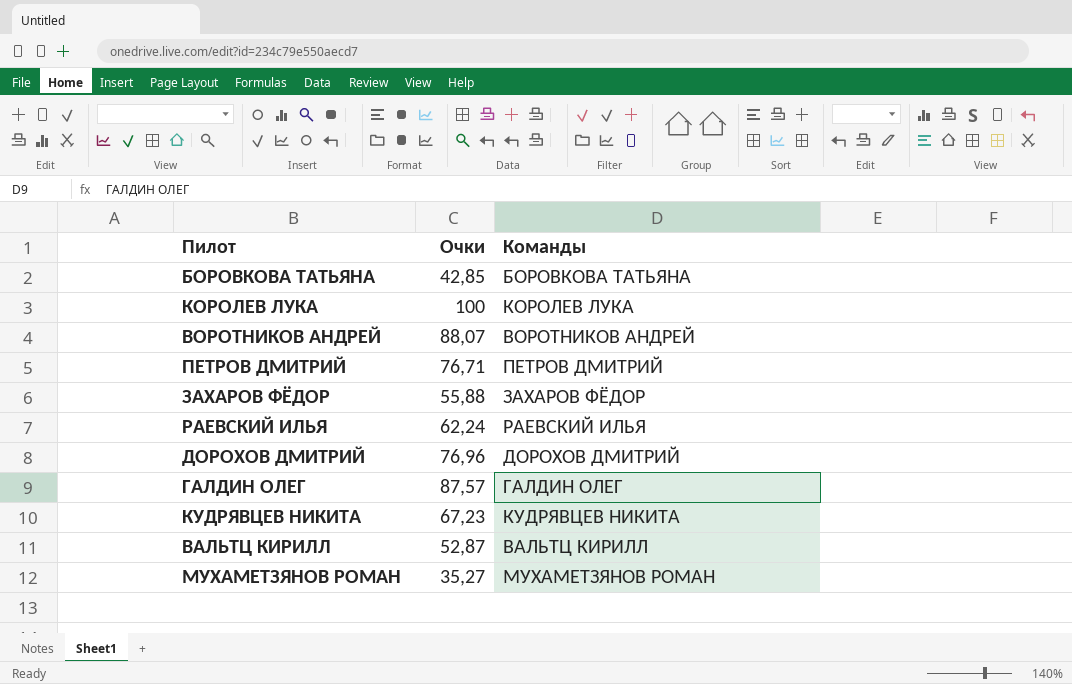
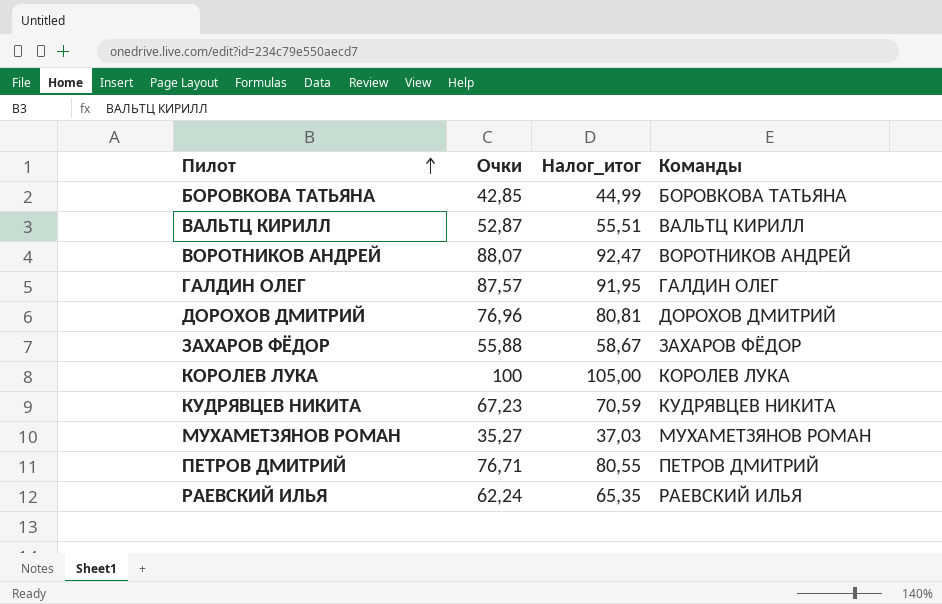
row order: none -> Пилот ascending
column Налог_итог | formula: none -> [Очки] * 1,05

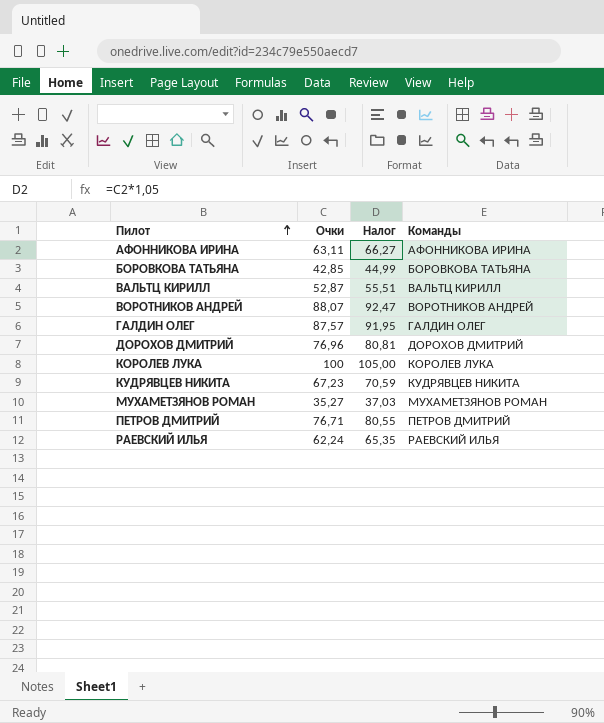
column name: Налог_итог -> Налог
row ЗАХАРОВ ФЁДОР: 55,88 | 58,67 | ЗАХАРОВ ФЁДОР -> none
row АФОННИКОВА ИРИНА: none -> 63,11 | 66,27 | АФОННИКОВА ИРИНА

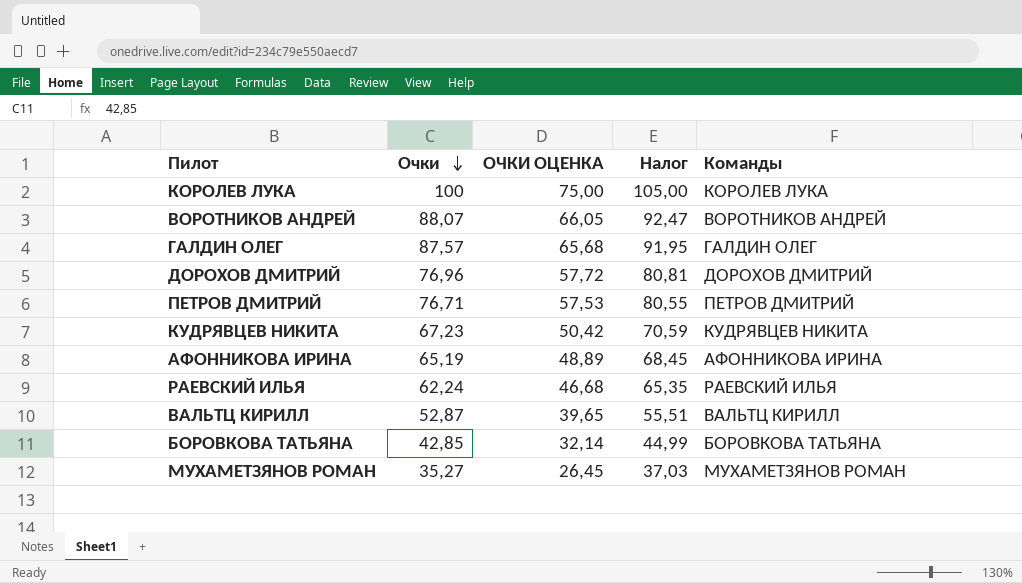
row order: Пилот ascending -> Очки descending
column ОЧКИ ОЦЕНКА | formula: none -> [Очки] * 0,75
АФОННИКОВА ИРИНА | Очки: 63,11 -> 65,19
АФОННИКОВА ИРИНА | Налог: 66,27 -> 68,45

